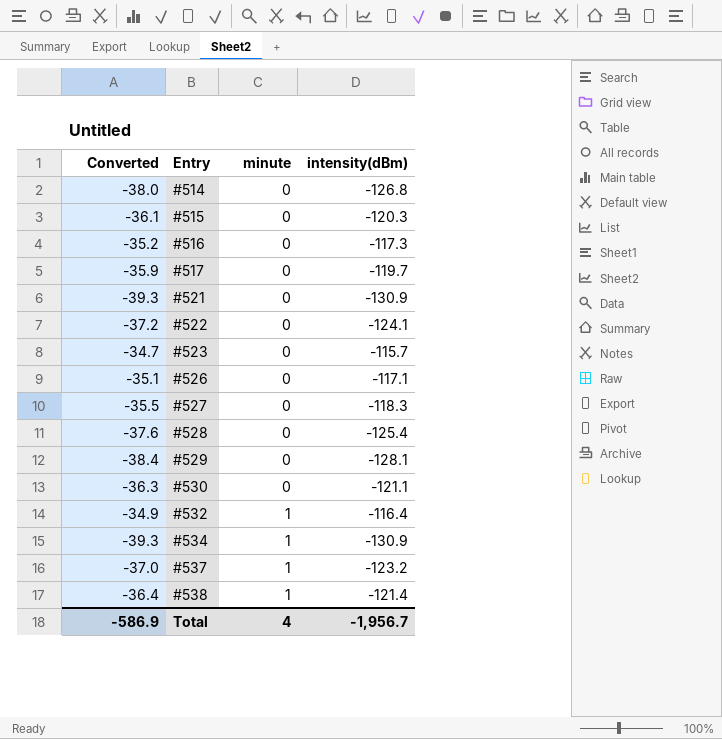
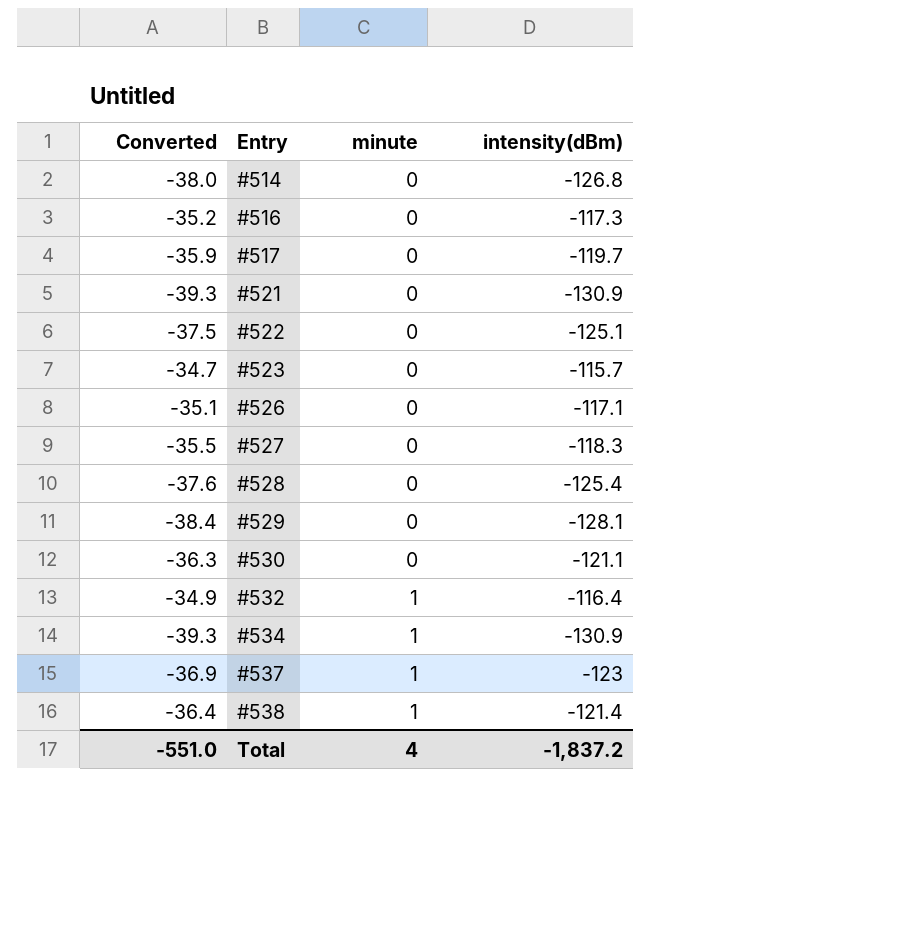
row #515: -36.1 | 0 | -120.3 -> none
#522 | Converted: -37.2 -> -37.5
#522 | intensity(dBm): -124.1 -> -125.1
#537 | Converted: -37.0 -> -36.9
#537 | intensity(dBm): -123.2 -> -123
Total | Converted: -586.9 -> -551.0
Total | intensity(dBm): -1,956.7 -> -1,837.2

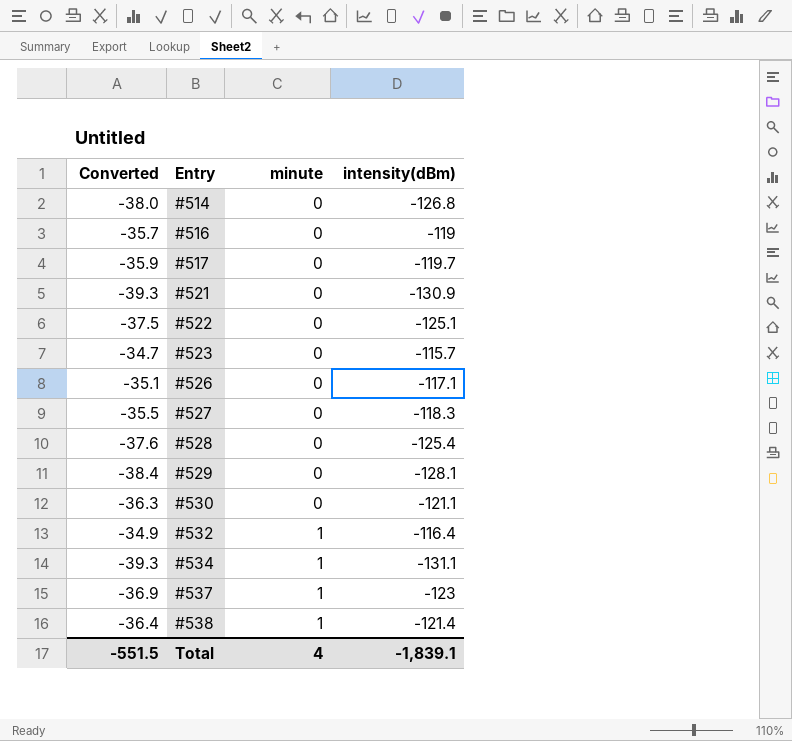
#516 | Converted: -35.2 -> -35.7
#516 | intensity(dBm): -117.3 -> -119
#534 | intensity(dBm): -130.9 -> -131.1
Total | Converted: -551.0 -> -551.5
Total | intensity(dBm): -1,837.2 -> -1,839.1

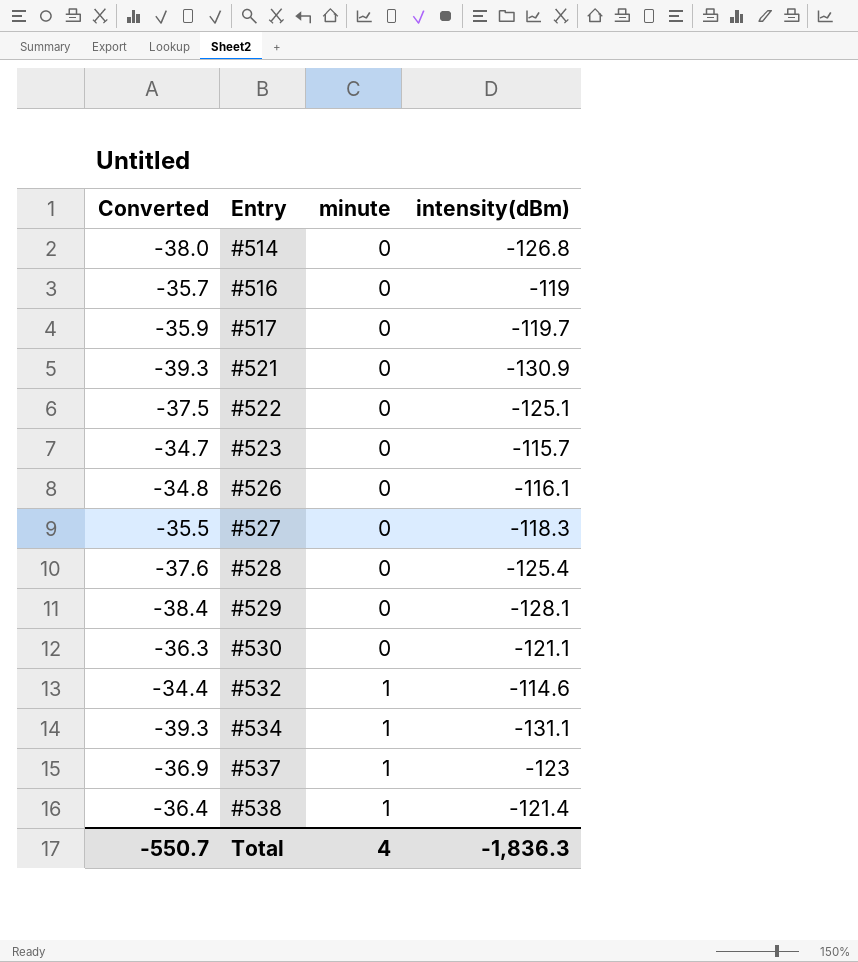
#526 | Converted: -35.1 -> -34.8
#526 | intensity(dBm): -117.1 -> -116.1
#532 | Converted: -34.9 -> -34.4
#532 | intensity(dBm): -116.4 -> -114.6
Total | Converted: -551.5 -> -550.7
Total | intensity(dBm): -1,839.1 -> -1,836.3

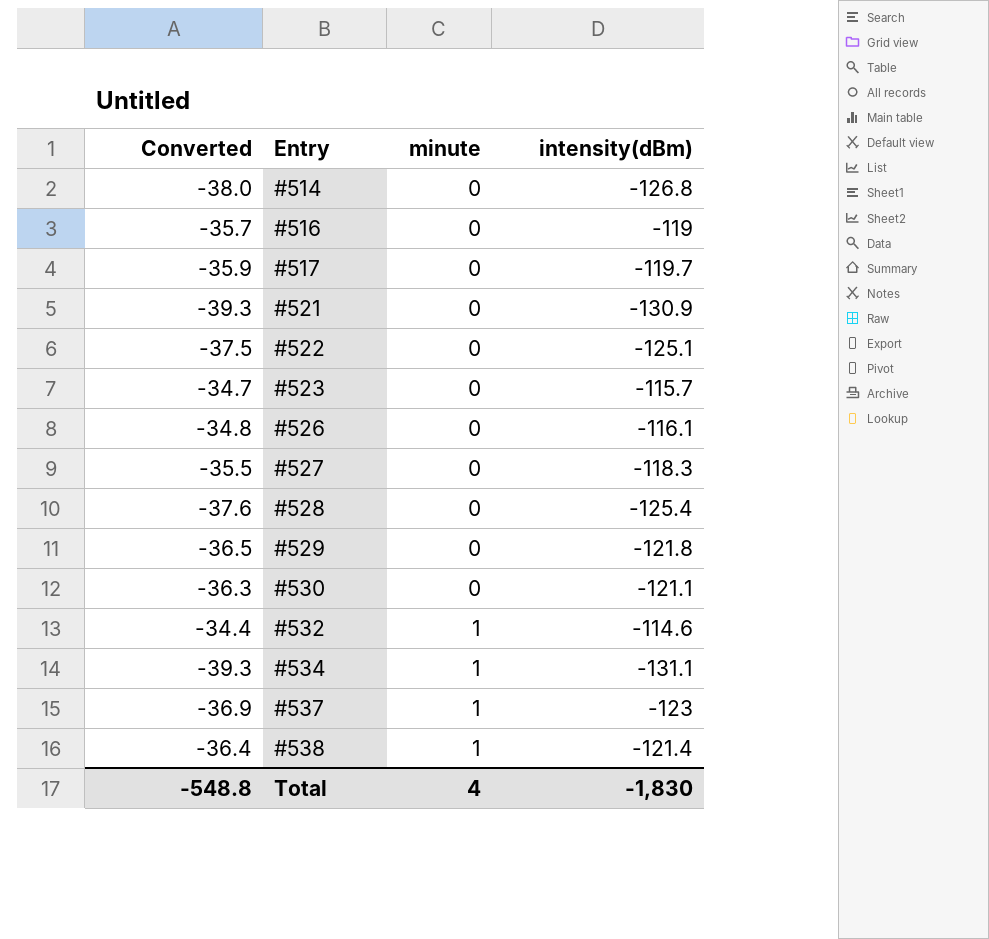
#529 | Converted: -38.4 -> -36.5
#529 | intensity(dBm): -128.1 -> -121.8
Total | Converted: -550.7 -> -548.8
Total | intensity(dBm): -1,836.3 -> -1,830

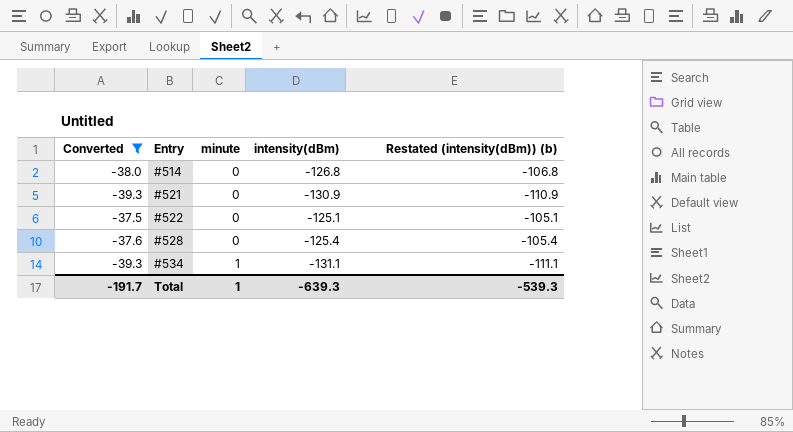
filter: none -> Converted <= -37.5
column Restated (intensity(dBm)) (b) | formula: none -> [intensity(dBm)] + 20
Total | Converted: -548.8 -> -191.7
Total | minute: 4 -> 1
Total | intensity(dBm): -1,830 -> -639.3

